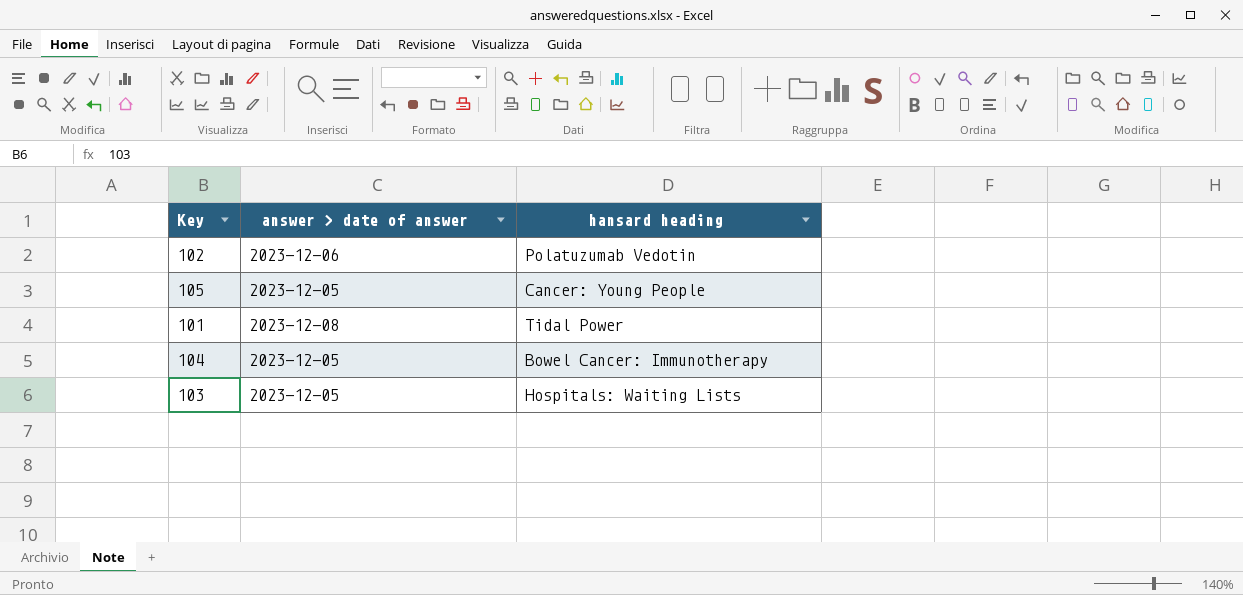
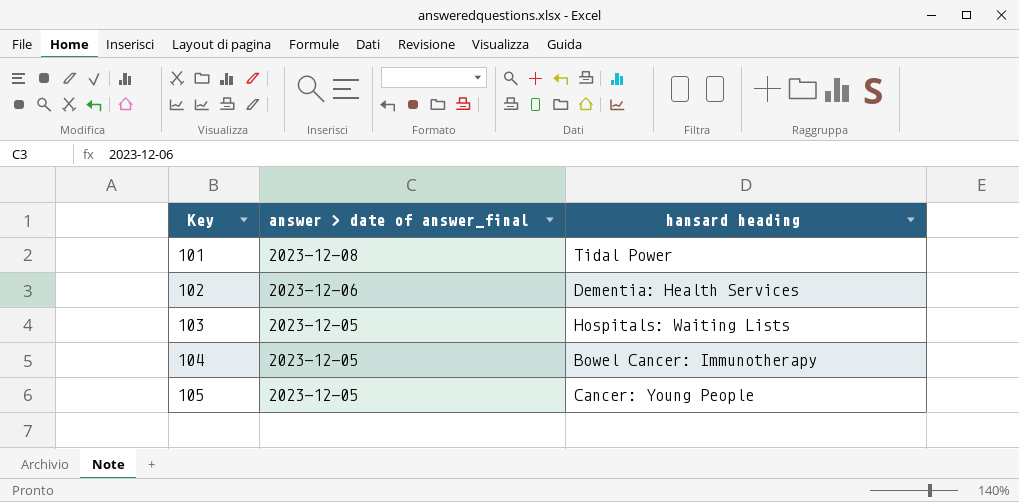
row order: none -> Key ascending
column name: answer > date of answer -> answer > date of answer_final
102 | hansard heading: Polatuzumab Vedotin -> Dementia: Health Services

